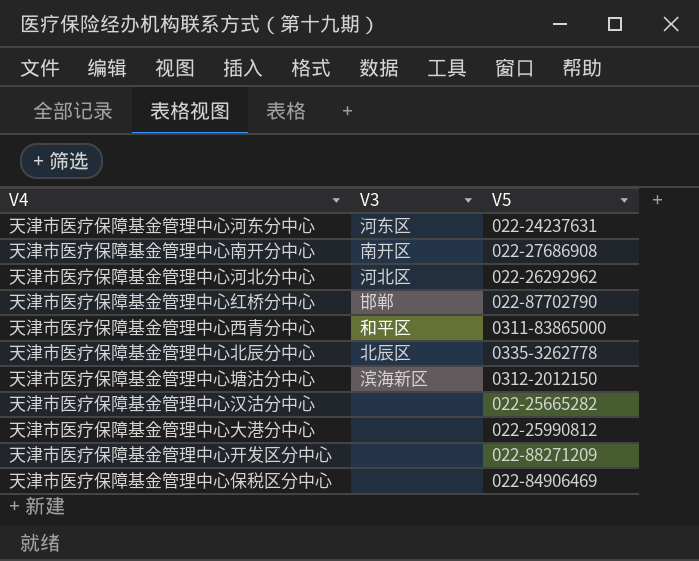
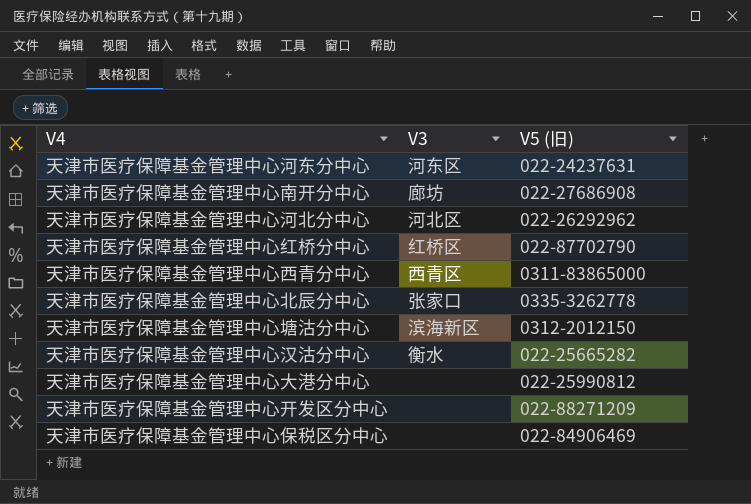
column name: V5 -> V5 (旧)
天津市医疗保障基金管理中心南开分中心 | V3: 南开区 -> 廊坊
天津市医疗保障基金管理中心红桥分中心 | V3: 邯郸 -> 红桥区
天津市医疗保障基金管理中心西青分中心 | V3: 和平区 -> 西青区
天津市医疗保障基金管理中心北辰分中心 | V3: 北辰区 -> 张家口
天津市医疗保障基金管理中心汉沽分中心 | V3: none -> 衡水

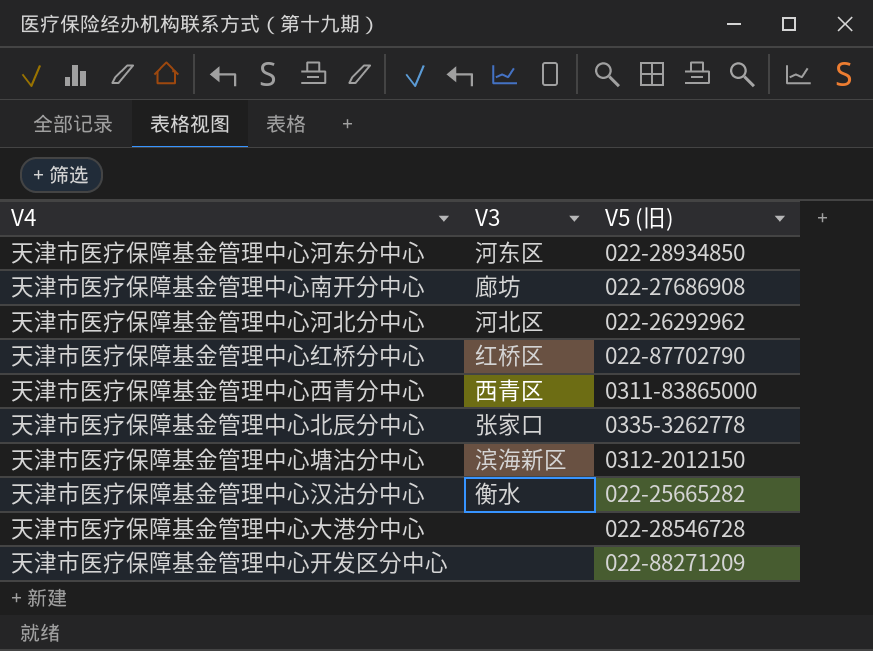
row 天津市医疗保障基金管理中心保税区分中心: none | 022-84906469 -> none
天津市医疗保障基金管理中心河东分中心 | V5 (旧): 022-24237631 -> 022-28934850
天津市医疗保障基金管理中心大港分中心 | V5 (旧): 022-25990812 -> 022-28546728

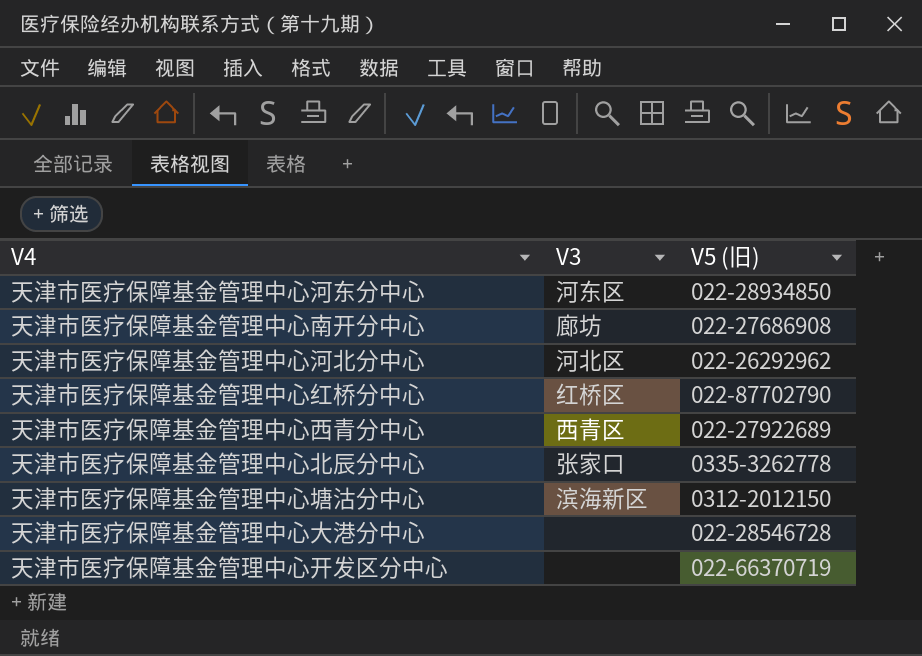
row 天津市医疗保障基金管理中心汉沽分中心: 衡水 | 022-25665282 -> none
天津市医疗保障基金管理中心西青分中心 | V5 (旧): 0311-83865000 -> 022-27922689
天津市医疗保障基金管理中心开发区分中心 | V5 (旧): 022-88271209 -> 022-66370719

